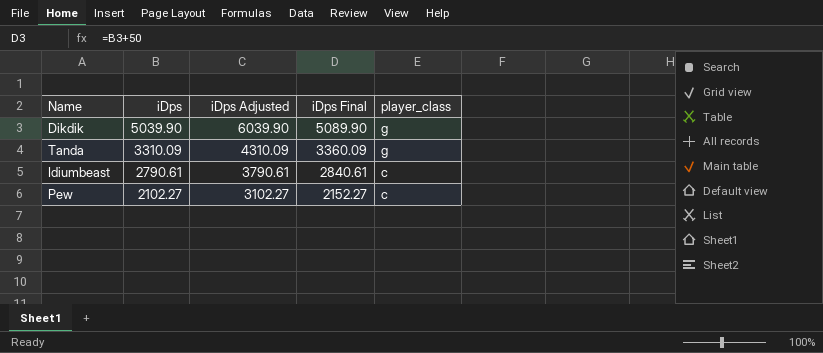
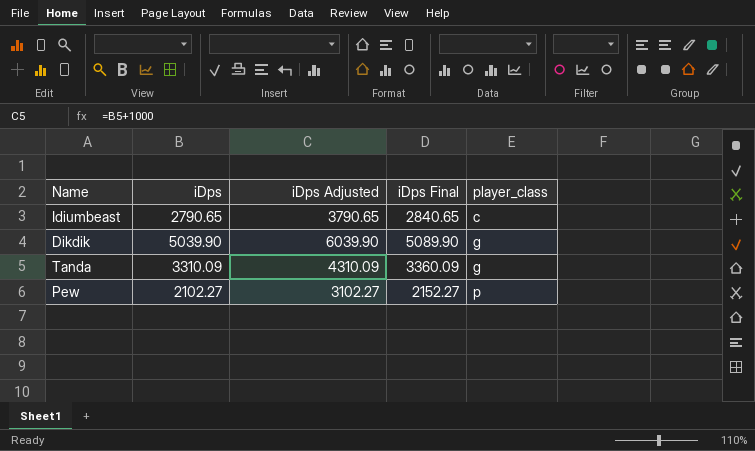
row order: iDps descending -> player_class ascending
Idiumbeast | iDps: 2790.61 -> 2790.65
Idiumbeast | iDps Adjusted: 3790.61 -> 3790.65
Idiumbeast | iDps Final: 2840.61 -> 2840.65
Pew | player_class: c -> p

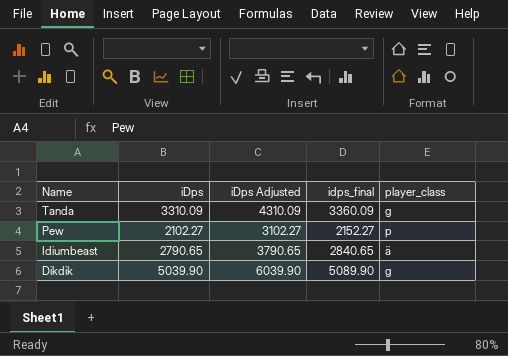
row order: player_class ascending -> Name descending
column name: iDps Final -> idps_final
Idiumbeast | player_class: c -> ä

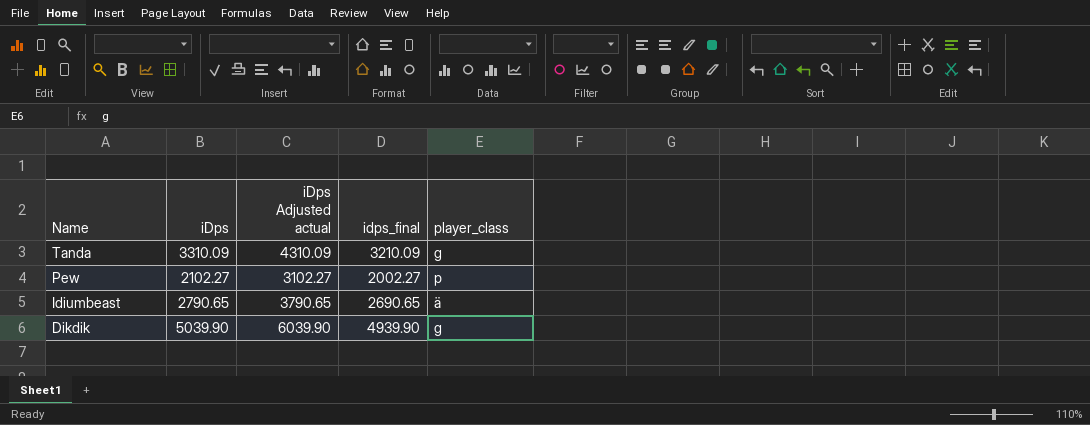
column name: iDps Adjusted -> iDps Adjusted actual
column idps_final | formula: [iDps] + 50 -> [iDps] - 100

